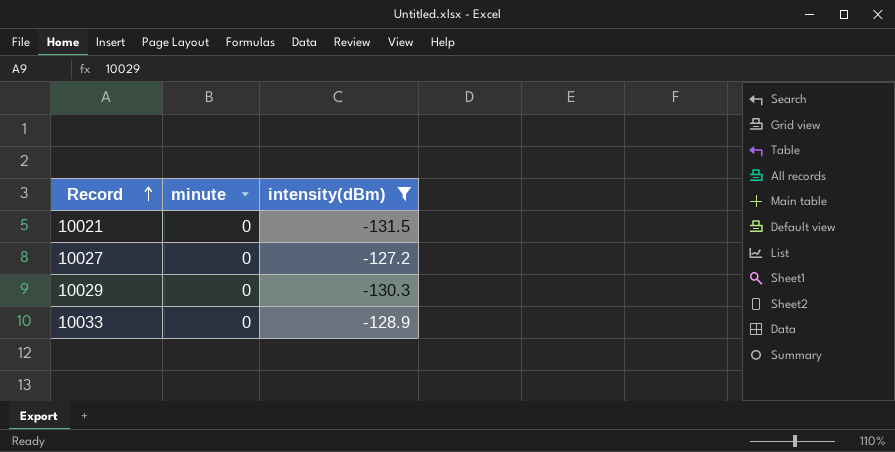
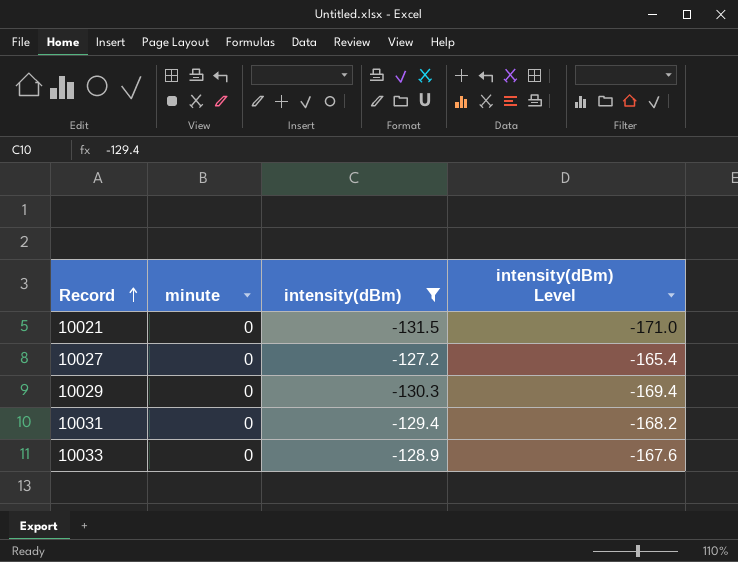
column intensity(dBm) Level | formula: none -> [intensity(dBm)] * 1.3
row 10031: none -> 0 | -129.4 | -168.2

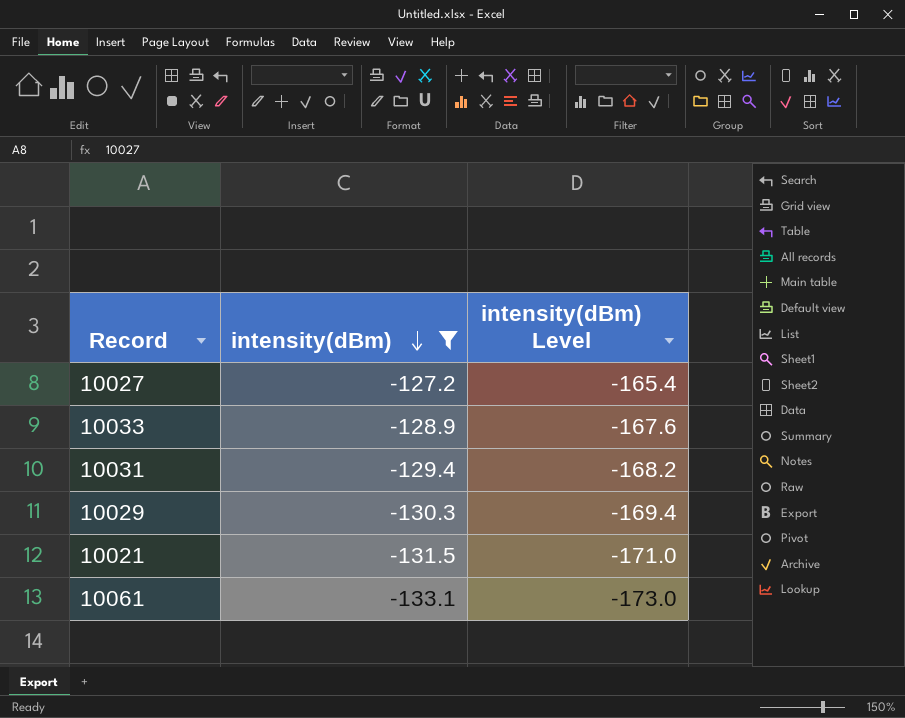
row order: Record ascending -> intensity(dBm) descending
column minute | position: 2 -> none
row 10061: none -> -133.1 | -173.0

